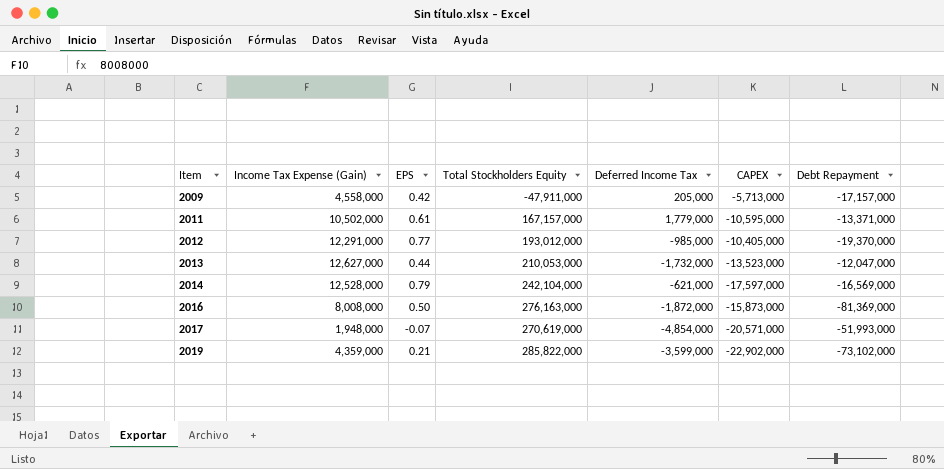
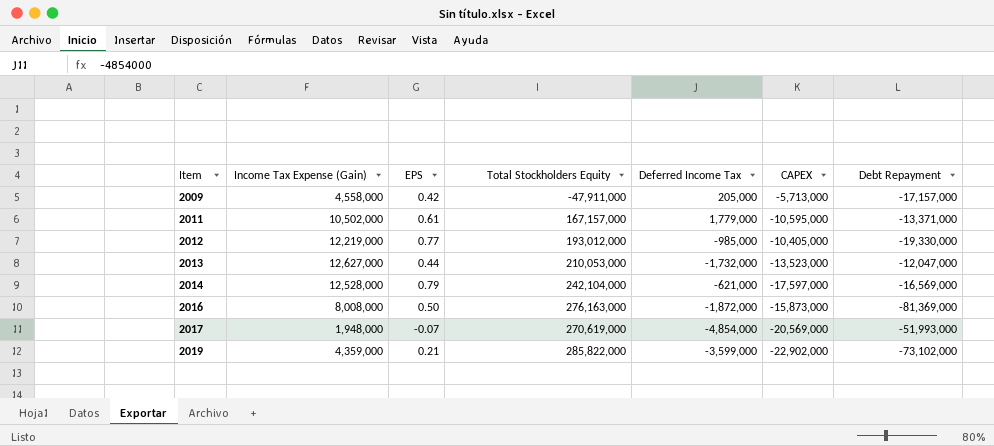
2012 | Income Tax Expense (Gain): 12,291,000 -> 12,219,000
2012 | Debt Repayment: -19,370,000 -> -19,330,000
2017 | CAPEX: -20,571,000 -> -20,569,000

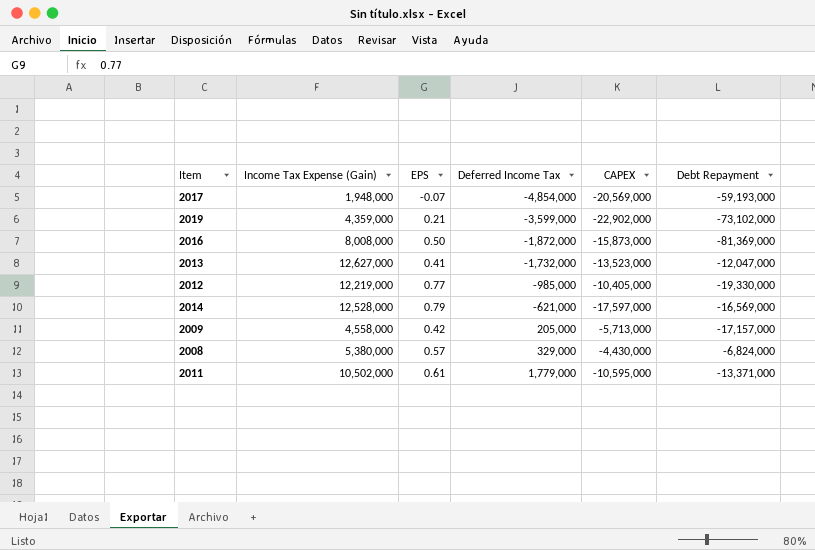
row order: Item ascending -> Deferred Income Tax ascending
column Total Stockholders Equity | position: 4 -> none
2017 | Debt Repayment: -51,993,000 -> -59,193,000
2013 | EPS: 0.44 -> 0.41
row 2008: none -> 5,380,000 | 0.57 | 329,000 | -4,430,000 | -6,824,000

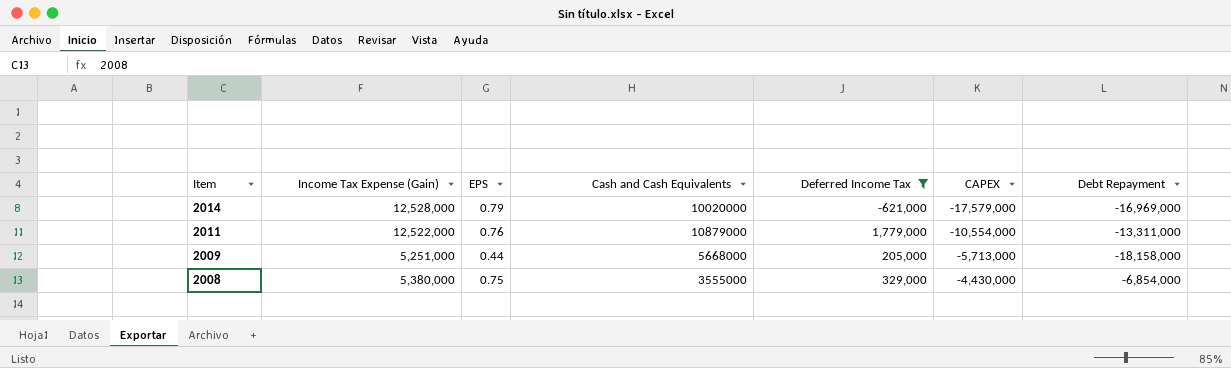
filter: none -> Deferred Income Tax >= -621,000
row order: Deferred Income Tax ascending -> Item descending
column Cash and Cash Equivalents | position: none -> 4
2014 | CAPEX: -17,597,000 -> -17,579,000
2014 | Debt Repayment: -16,569,000 -> -16,969,000
2011 | Income Tax Expense (Gain): 10,502,000 -> 12,522,000
2011 | EPS: 0.61 -> 0.76
2011 | CAPEX: -10,595,000 -> -10,554,000
2011 | Debt Repayment: -13,371,000 -> -13,311,000
2009 | Income Tax Expense (Gain): 4,558,000 -> 5,251,000
2009 | EPS: 0.42 -> 0.44
2009 | Debt Repayment: -17,157,000 -> -18,158,000
2008 | EPS: 0.57 -> 0.75
2008 | Debt Repayment: -6,824,000 -> -6,854,000

